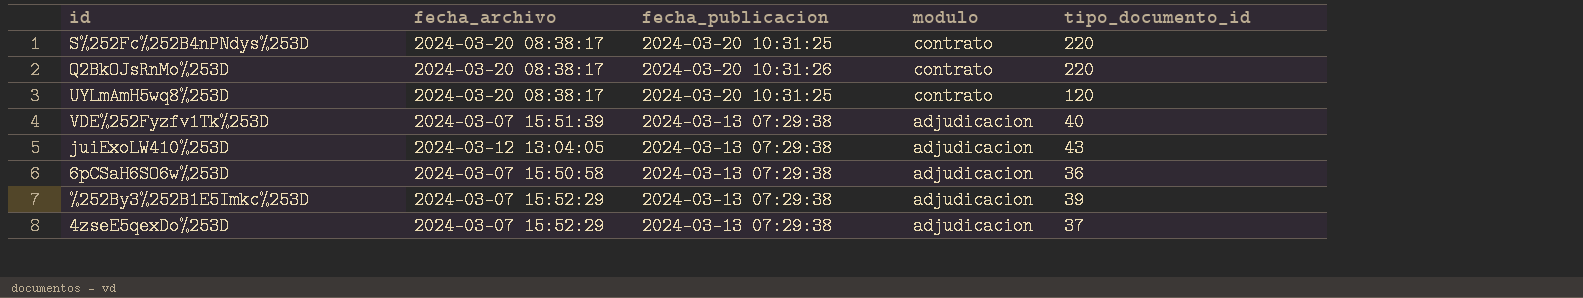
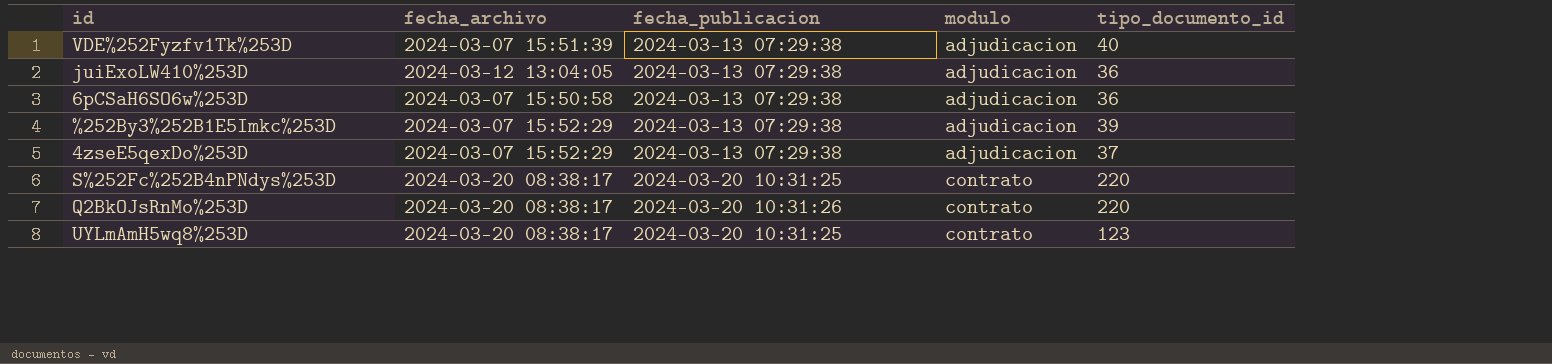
row order: modulo descending -> modulo ascending
juiExoLW410%253D | tipo_documento_id: 43 -> 36
UYLmAmH5wq8%253D | tipo_documento_id: 120 -> 123

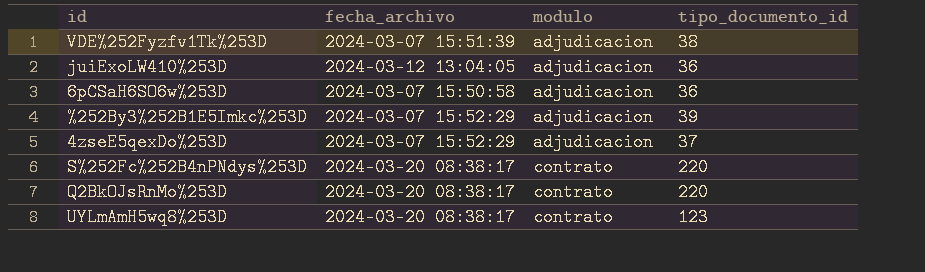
column fecha_publicacion | position: 3 -> none
VDE%252Fyzfv1Tk%253D | tipo_documento_id: 40 -> 38

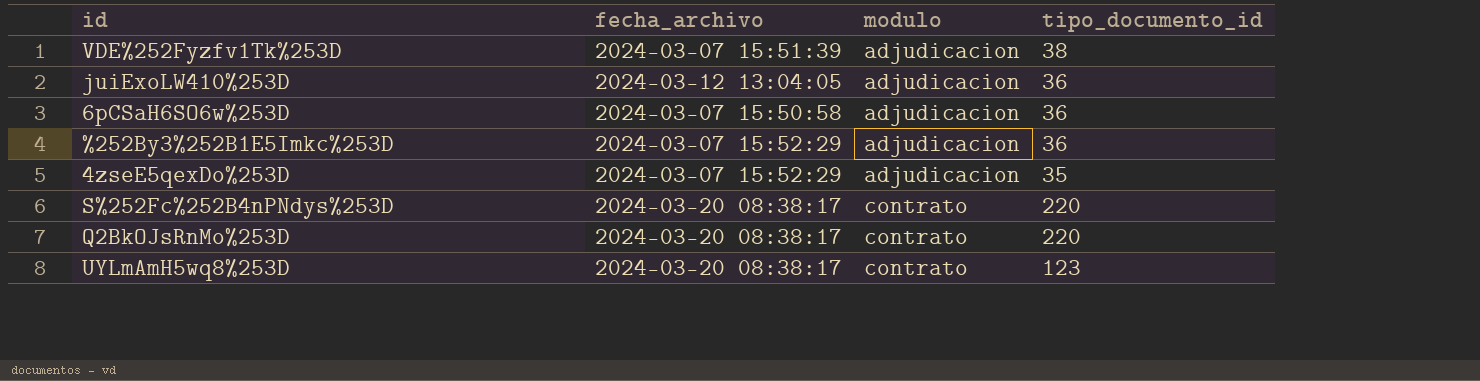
%252By3%252B1E5Imkc%253D | tipo_documento_id: 39 -> 36
4zseE5qexDo%253D | tipo_documento_id: 37 -> 35

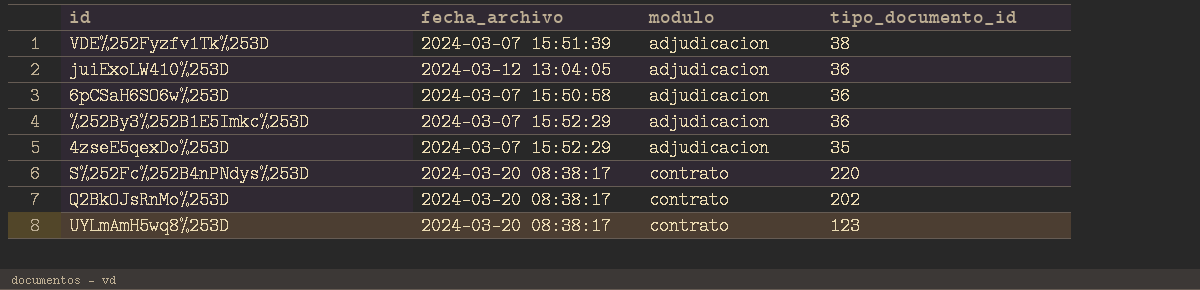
Q2BkOJsRnMo%253D | tipo_documento_id: 220 -> 202

